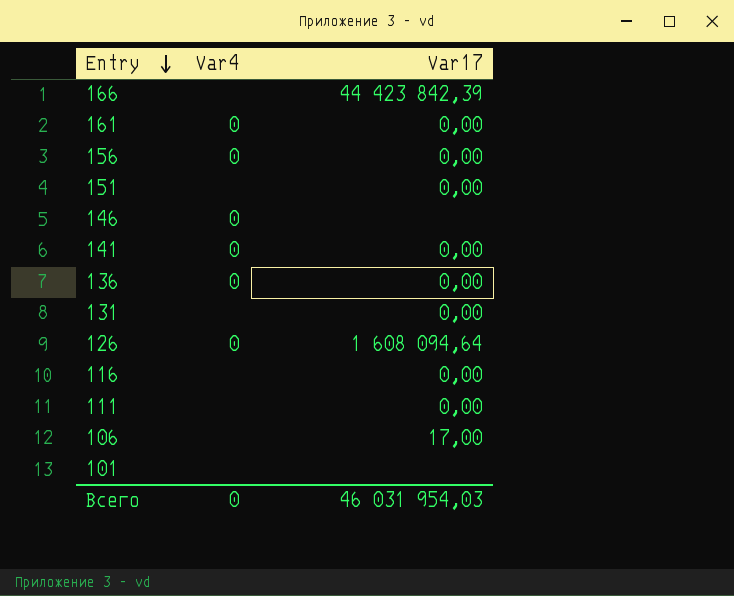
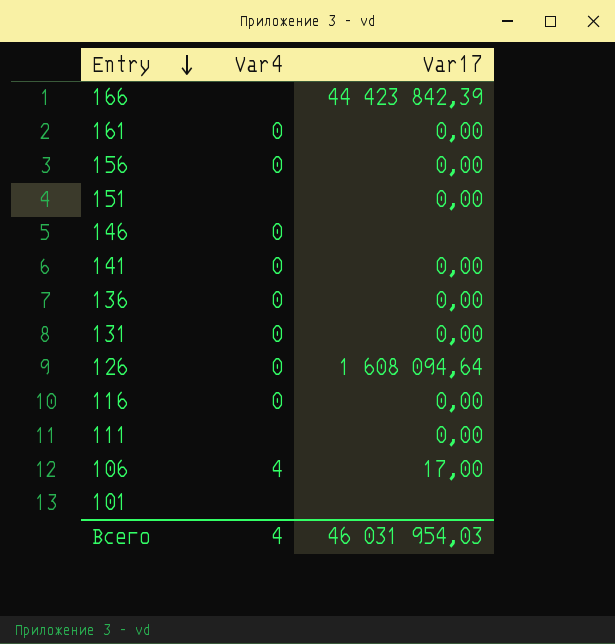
131 | Var4: none -> 0
116 | Var4: none -> 0
106 | Var4: none -> 4
Всего | Var4: 0 -> 4

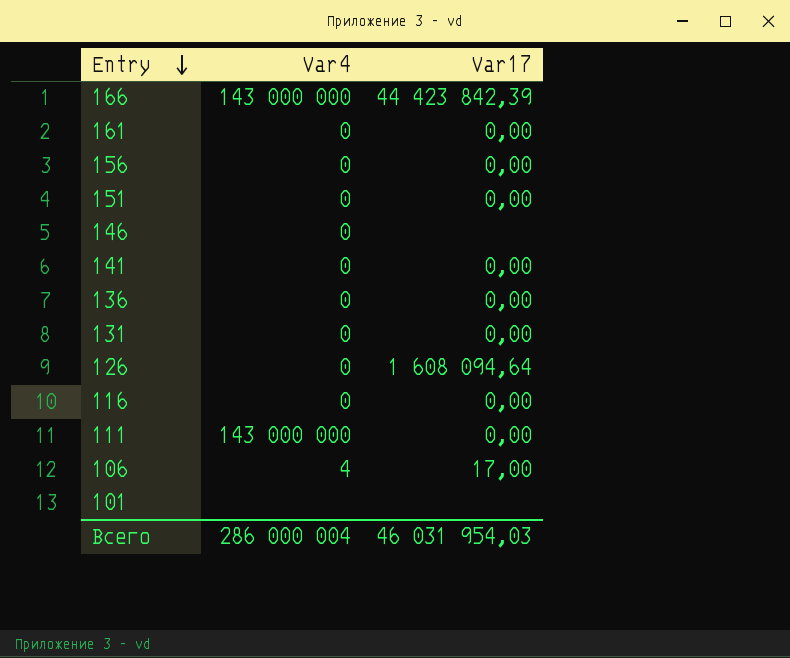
166 | Var4: none -> 143 000 000
151 | Var4: none -> 0
111 | Var4: none -> 143 000 000
Всего | Var4: 4 -> 286 000 004

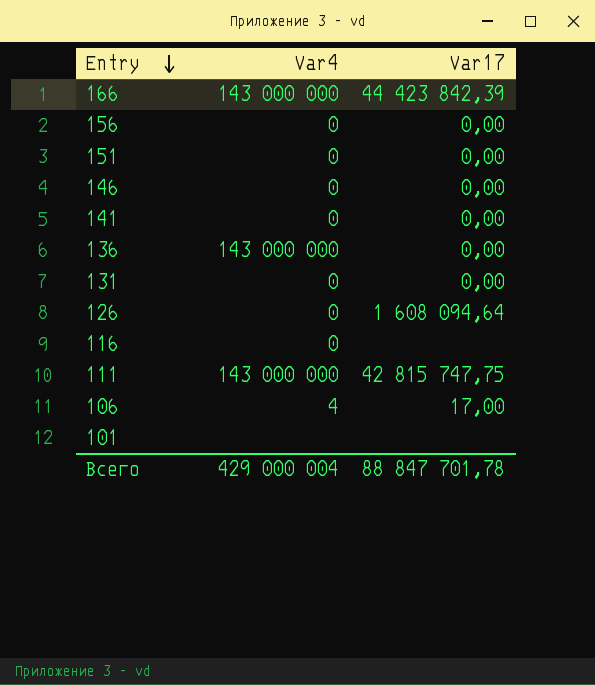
row 161: 0 | 0,00 -> none
146 | Var17: none -> 0,00
136 | Var4: 0 -> 143 000 000
116 | Var17: 0,00 -> none
111 | Var17: 0,00 -> 42 815 747,75
Всего | Var4: 286 000 004 -> 429 000 004
Всего | Var17: 46 031 954,03 -> 88 847 701,78

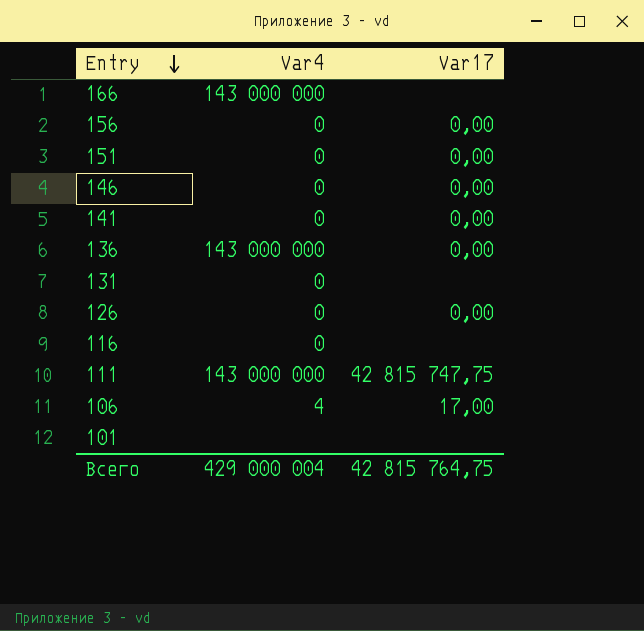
166 | Var17: 44 423 842,39 -> none
131 | Var17: 0,00 -> none
126 | Var17: 1 608 094,64 -> 0,00
Всего | Var17: 88 847 701,78 -> 42 815 764,75

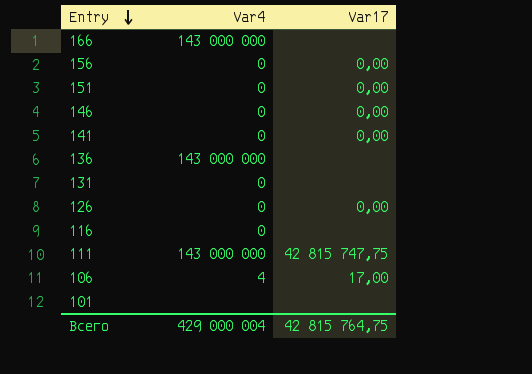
136 | Var17: 0,00 -> none

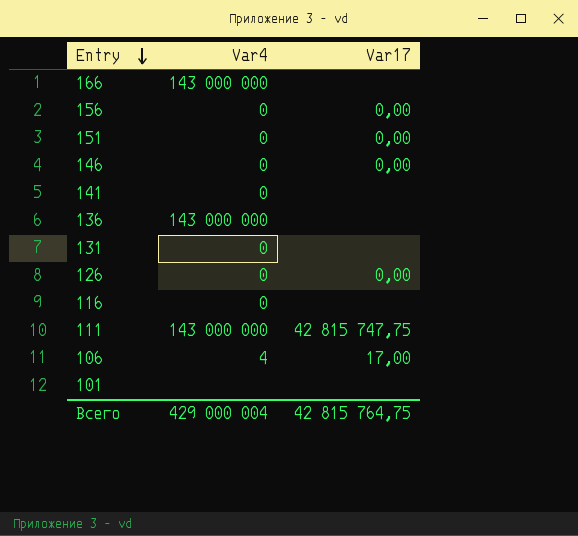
141 | Var17: 0,00 -> none

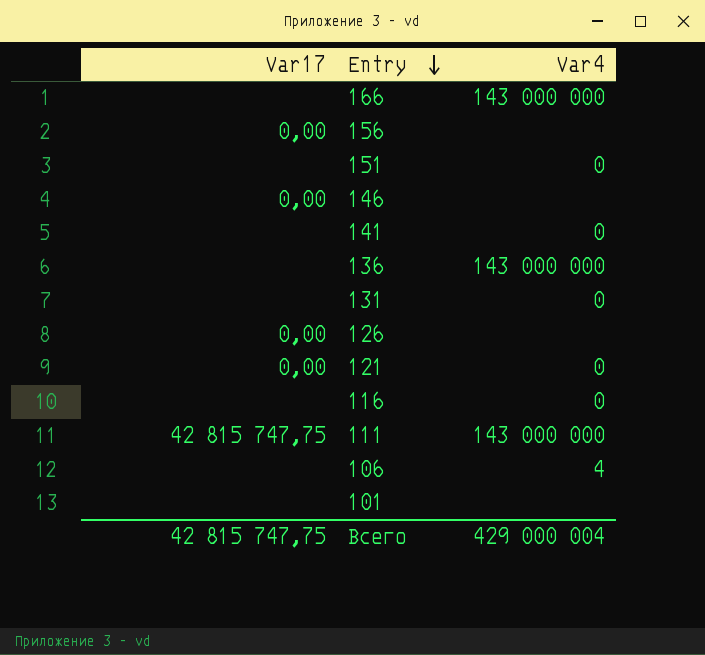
column Var17 | position: 3 -> 1
156 | Var4: 0 -> none
151 | Var17: 0,00 -> none
146 | Var4: 0 -> none
126 | Var4: 0 -> none
row 121: none -> 0,00 | 0
106 | Var17: 17,00 -> none
Всего | Var17: 42 815 764,75 -> 42 815 747,75

